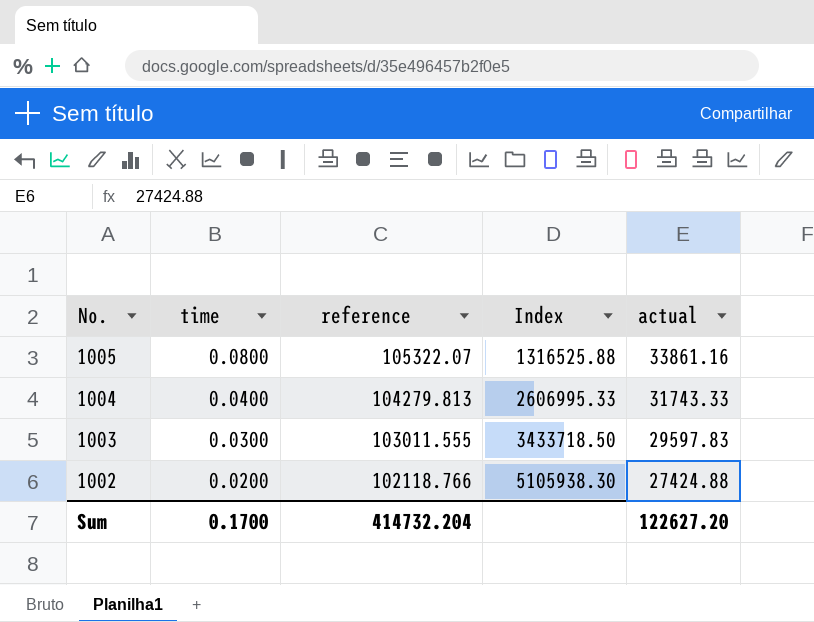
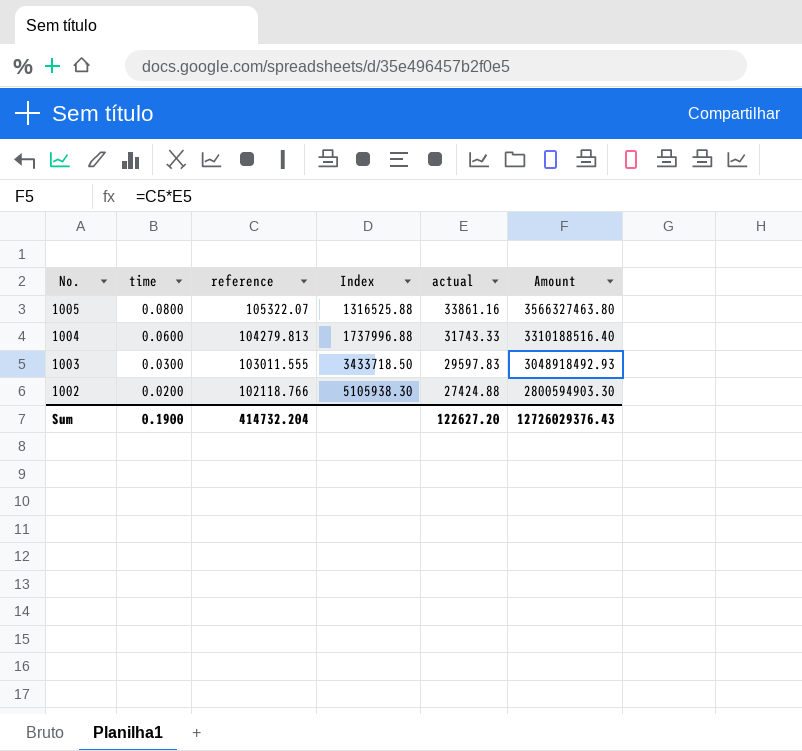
column Amount | formula: none -> [reference] * [actual]
1004 | time: 0.0400 -> 0.0600
1004 | Index: 2606995.33 -> 1737996.88
Sum | time: 0.1700 -> 0.1900

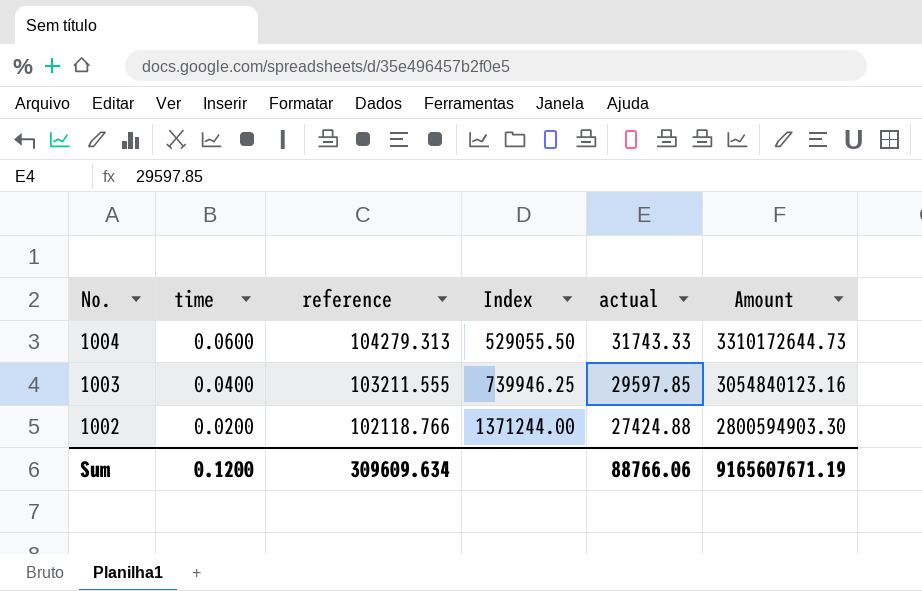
column Index | formula: [reference] / [time] -> [actual] / [time]
row 1005: 0.0800 | 105322.07 | 1316525.88 | 33861.16 | 3566327463.80 -> none
1004 | reference: 104279.813 -> 104279.313
1004 | Amount: 3310188516.40 -> 3310172644.73
1003 | time: 0.0300 -> 0.0400
1003 | reference: 103011.555 -> 103211.555
1003 | actual: 29597.83 -> 29597.85
1003 | Amount: 3048918492.93 -> 3054840123.16
Sum | time: 0.1900 -> 0.1200
Sum | reference: 414732.204 -> 309609.634
Sum | actual: 122627.20 -> 88766.06
Sum | Amount: 12726029376.43 -> 9165607671.19

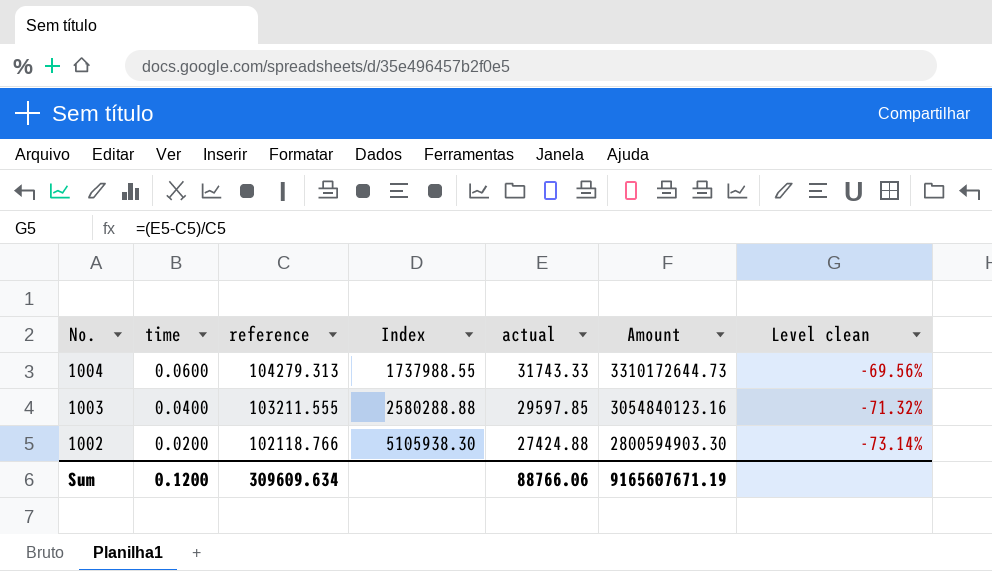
column Index | formula: [actual] / [time] -> [reference] / [time]
column Level clean | formula: none -> ([actual] - [reference]) / [reference]

